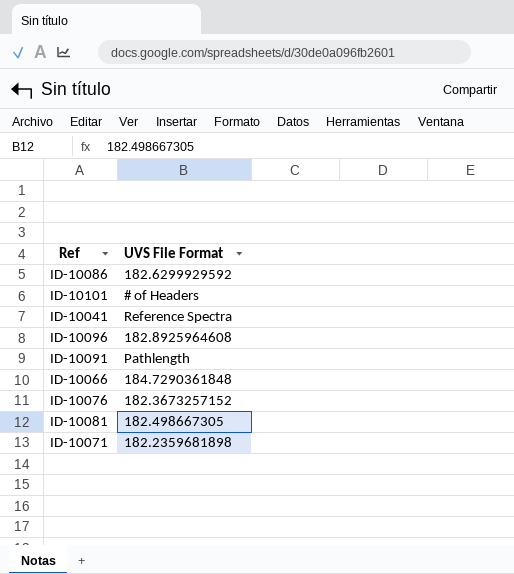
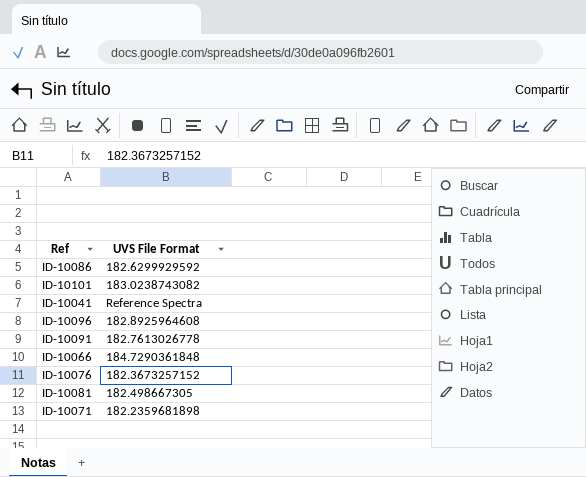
ID-10101 | UVS File Format: # of Headers -> 183.0238743082
ID-10091 | UVS File Format: Pathlength -> 182.7613026778

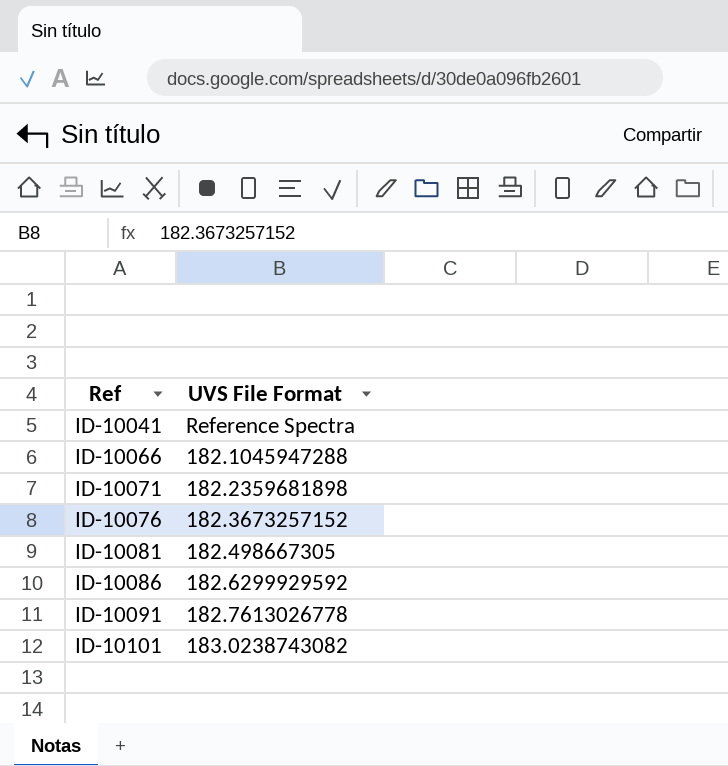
row order: none -> Ref ascending
row ID-10096: 182.8925964608 -> none
ID-10066 | UVS File Format: 184.7290361848 -> 182.1045947288

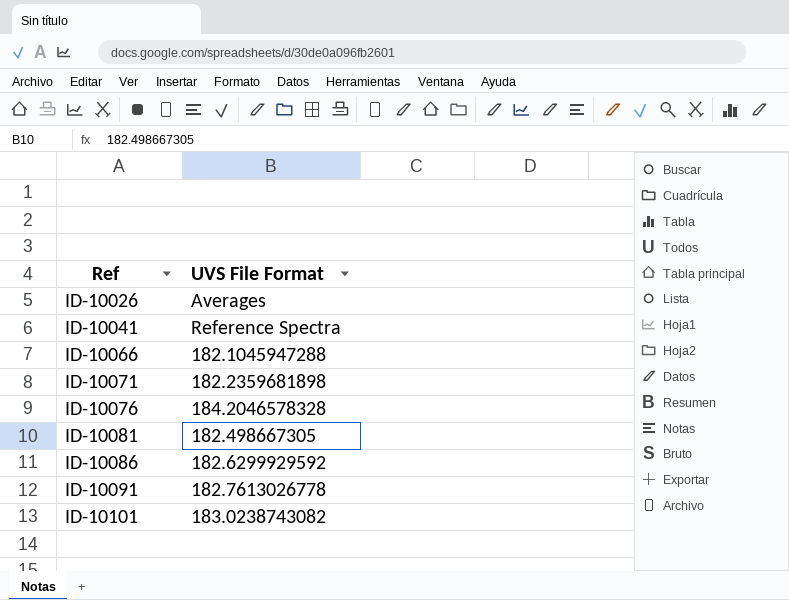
row ID-10026: none -> Averages
ID-10076 | UVS File Format: 182.3673257152 -> 184.2046578328

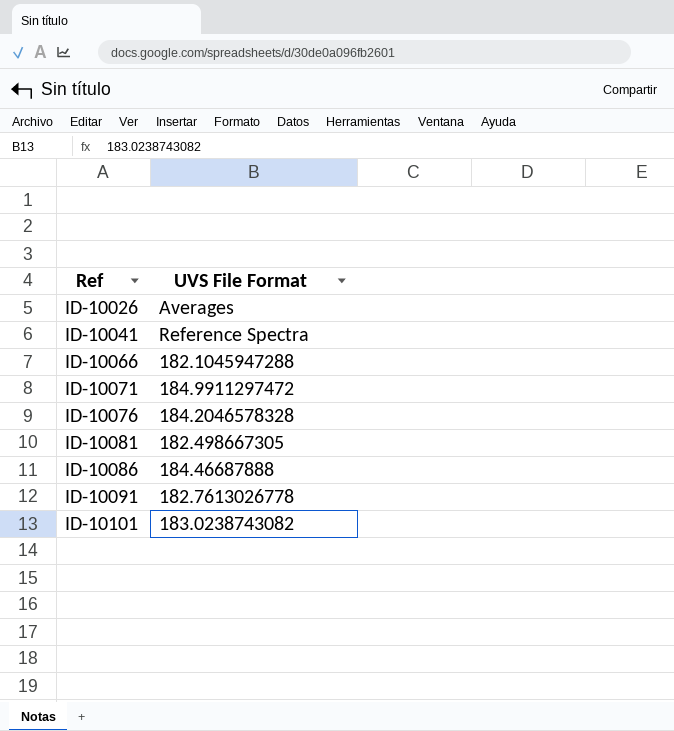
ID-10071 | UVS File Format: 182.2359681898 -> 184.9911297472
ID-10086 | UVS File Format: 182.6299929592 -> 184.46687888

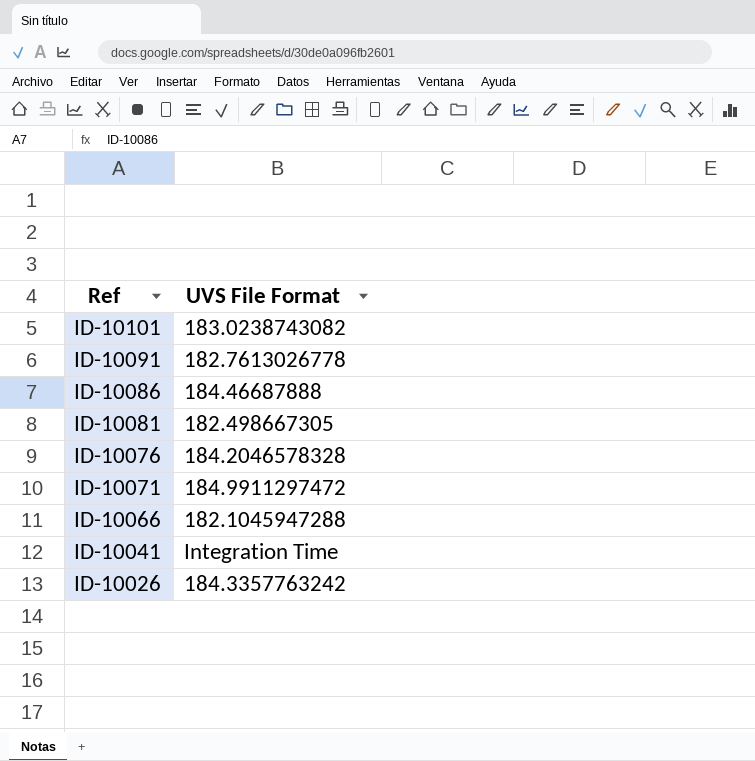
row order: Ref ascending -> Ref descending
ID-10041 | UVS File Format: Reference Spectra -> Integration Time
ID-10026 | UVS File Format: Averages -> 184.3357763242

